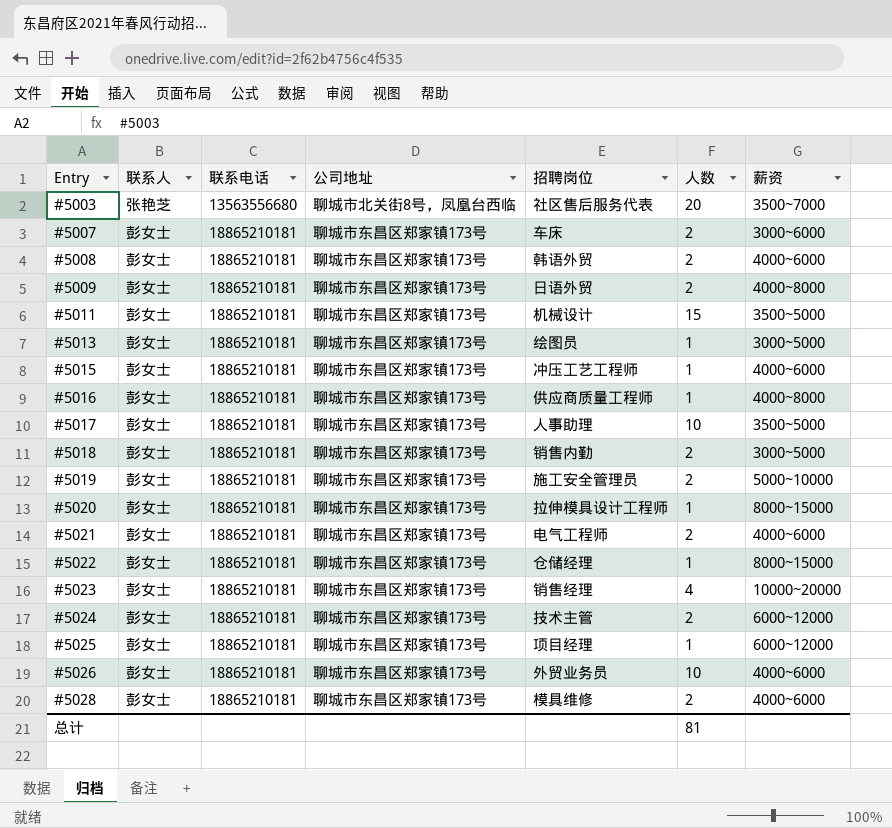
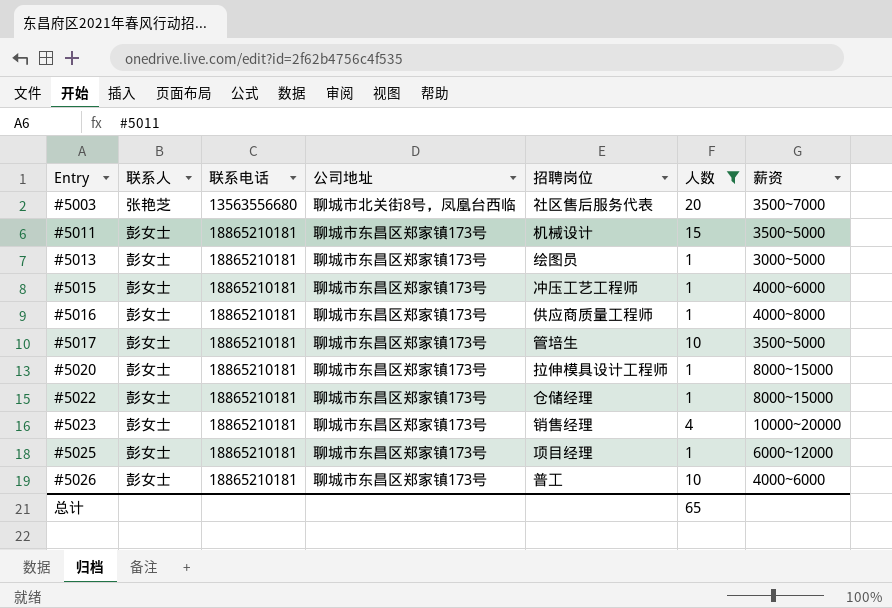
filter: none -> 人数 != 2
#5017 | 招聘岗位: 人事助理 -> 管培生
#5026 | 招聘岗位: 外贸业务员 -> 普工
总计 | 人数: 81 -> 65

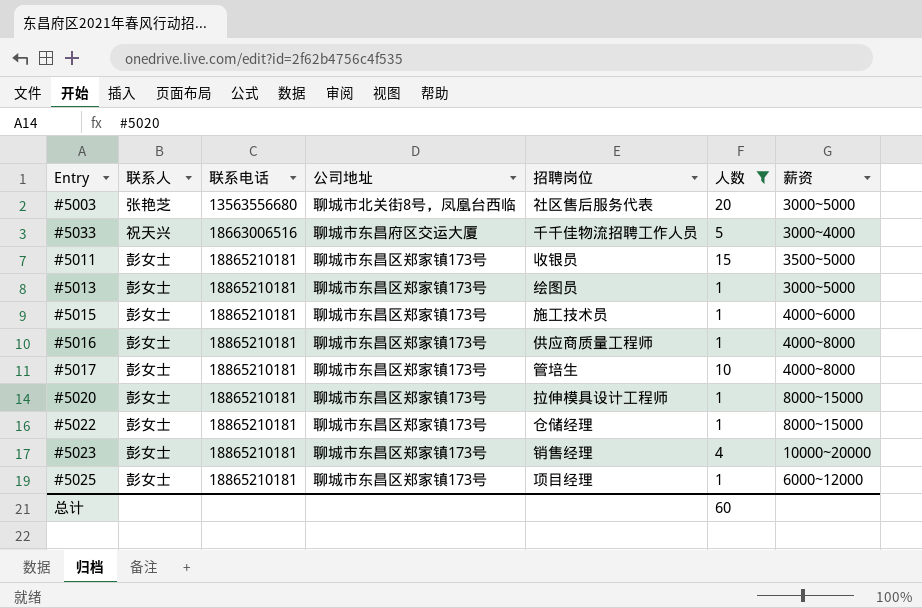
row #5026: 彭女士 | 18865210181 | 聊城市东昌区郑家镇173号 | 普工 | 10 | 4000~6000 -> none
#5003 | 薪资: 3500~7000 -> 3000~5000
row #5033: none -> 祝天兴 | 18663006516 | 聊城市东昌府区交运大厦 | 千千佳物流招聘工作人员 | 5 | 3000~4000
#5011 | 招聘岗位: 机械设计 -> 收银员
#5015 | 招聘岗位: 冲压工艺工程师 -> 施工技术员
#5017 | 薪资: 3500~5000 -> 4000~8000
总计 | 人数: 65 -> 60

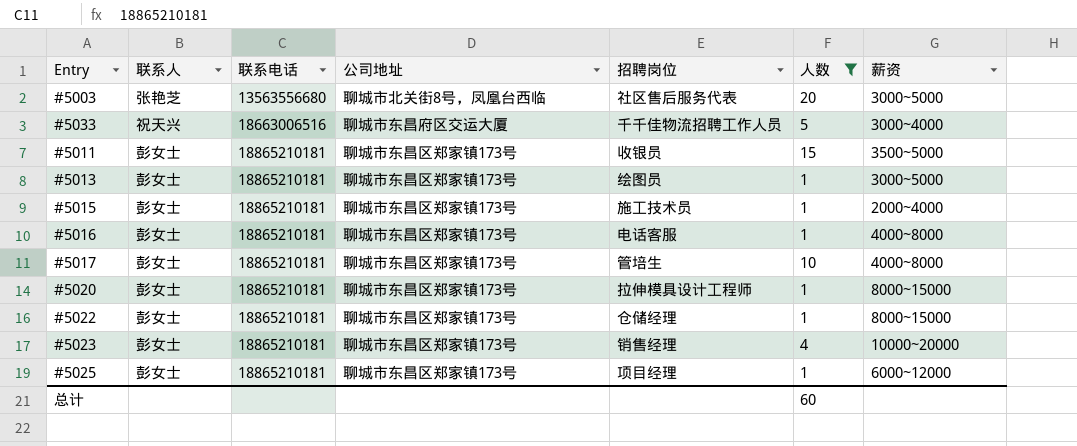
#5015 | 薪资: 4000~6000 -> 2000~4000
#5016 | 招聘岗位: 供应商质量工程师 -> 电话客服

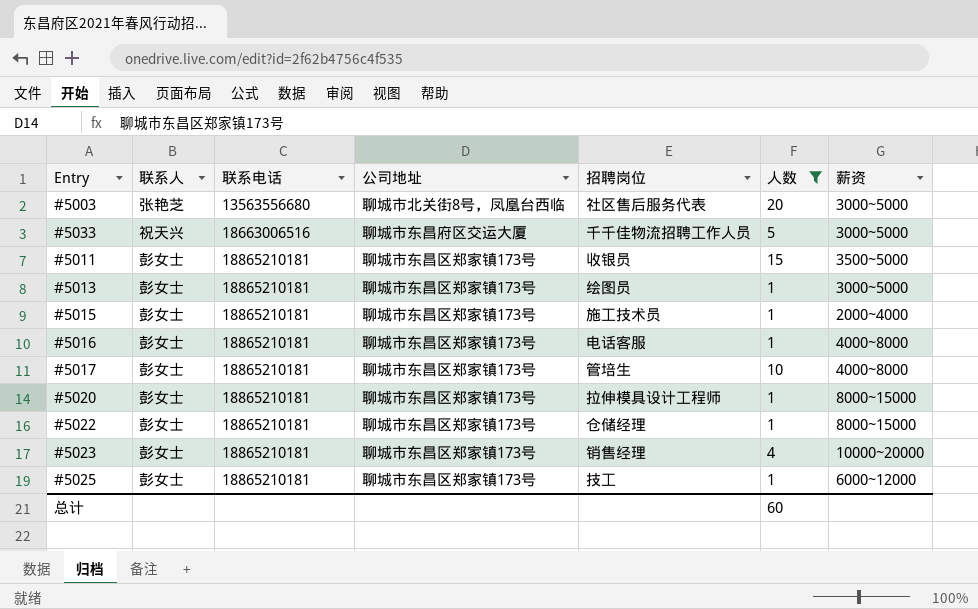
#5033 | 薪资: 3000~4000 -> 3000~5000
#5025 | 招聘岗位: 项目经理 -> 技工

